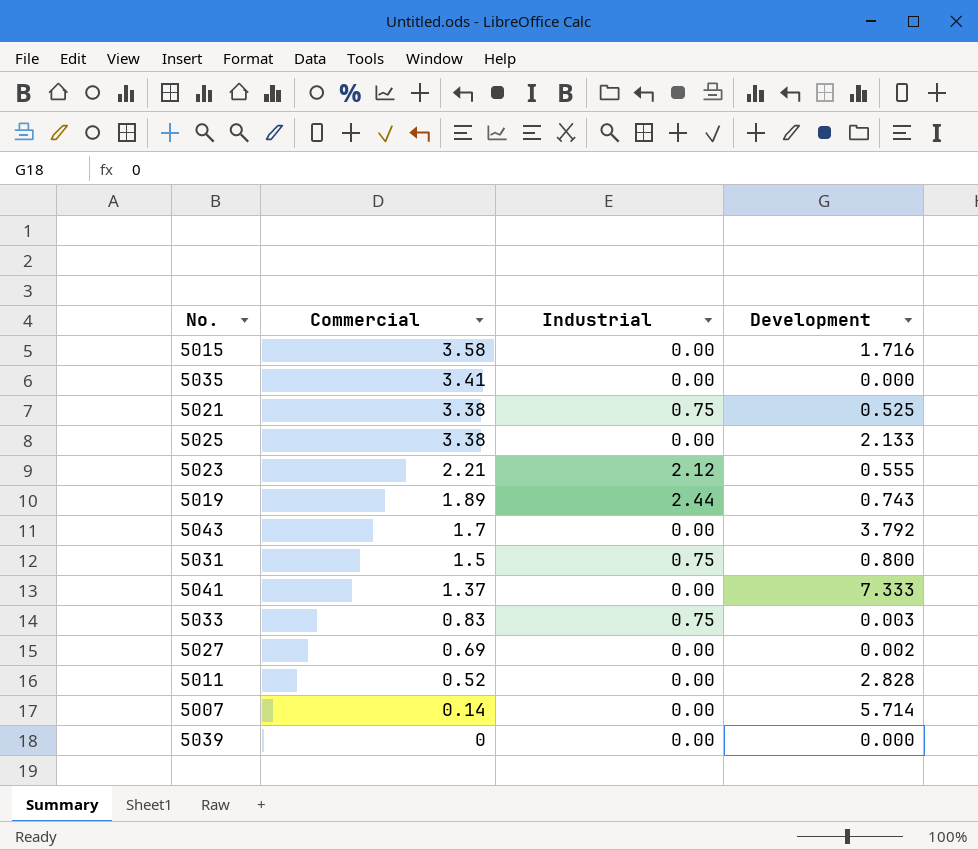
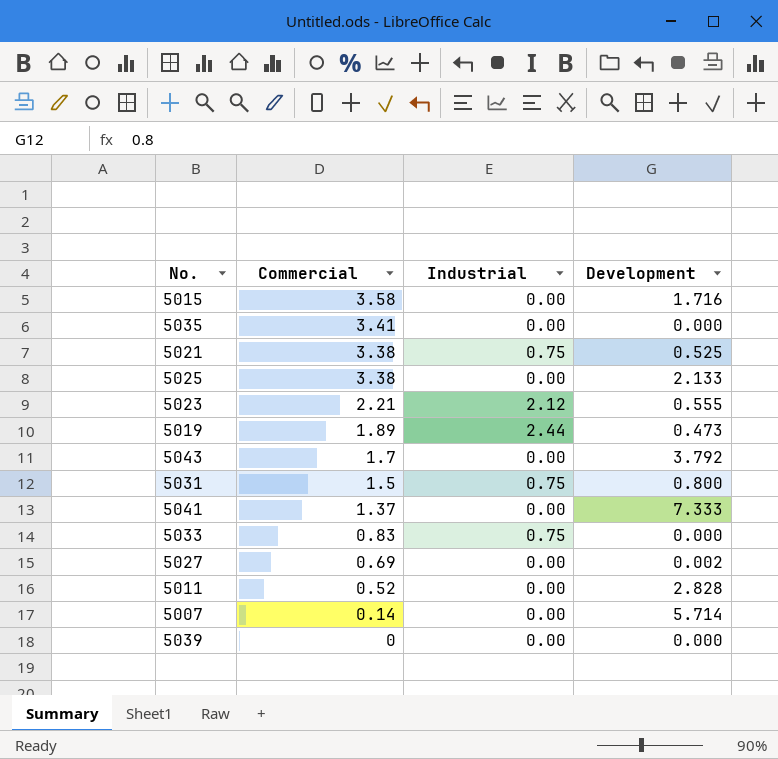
5019 | Development: 0.743 -> 0.473
5033 | Development: 0.003 -> 0.000

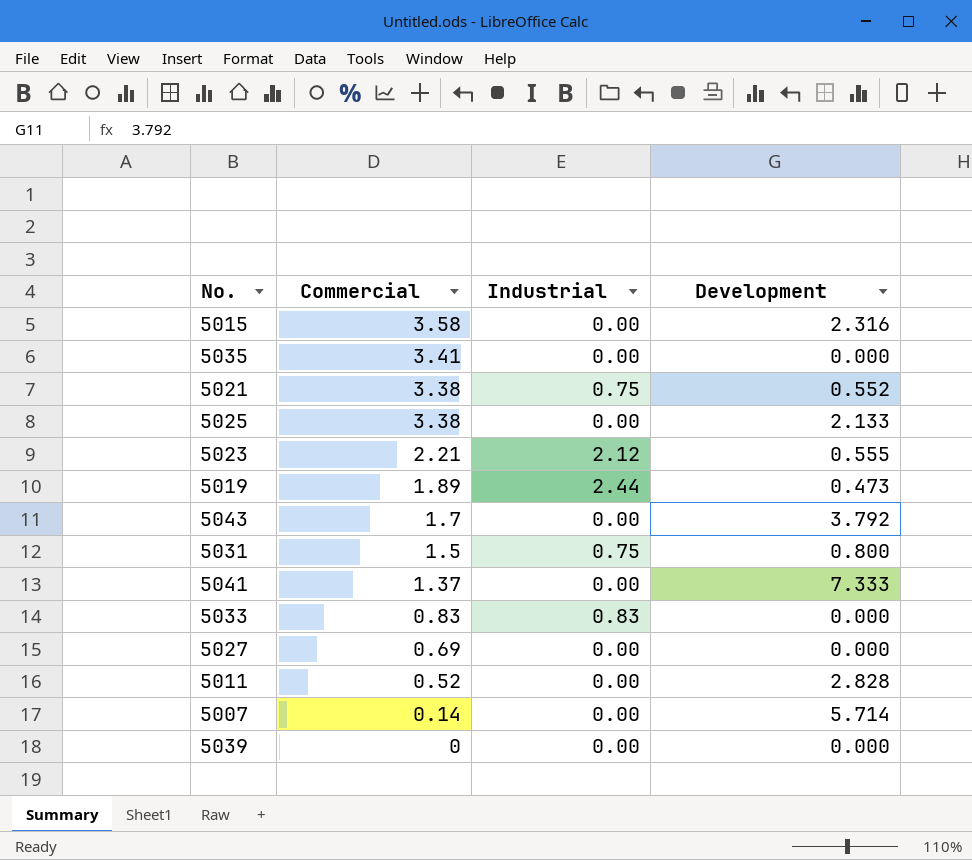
5015 | Development: 1.716 -> 2.316
5021 | Development: 0.525 -> 0.552
5033 | Industrial: 0.75 -> 0.83
5027 | Development: 0.002 -> 0.000

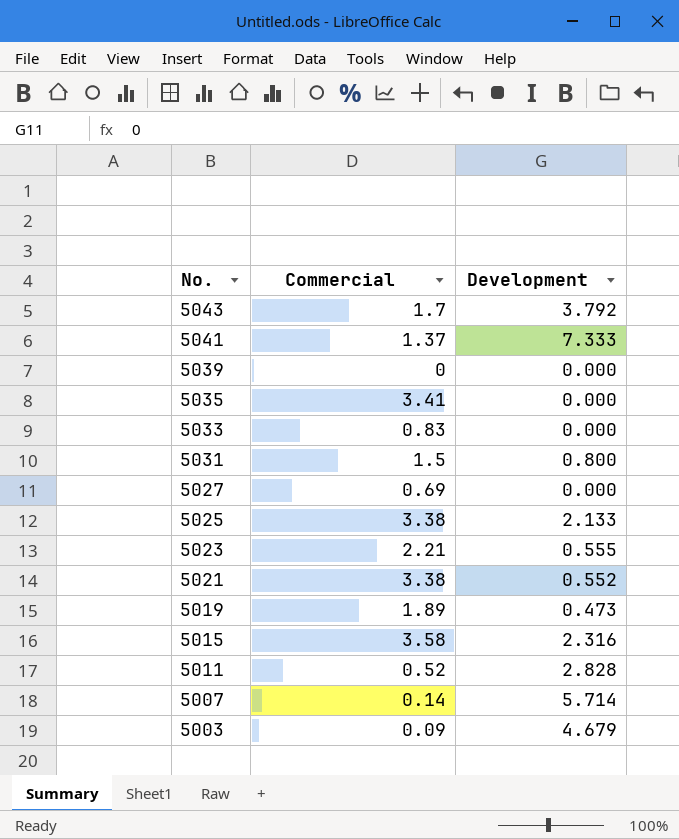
row order: Commercial descending -> No. descending
column Industrial | position: 3 -> none
row 5003: none -> 0.09 | 4.679

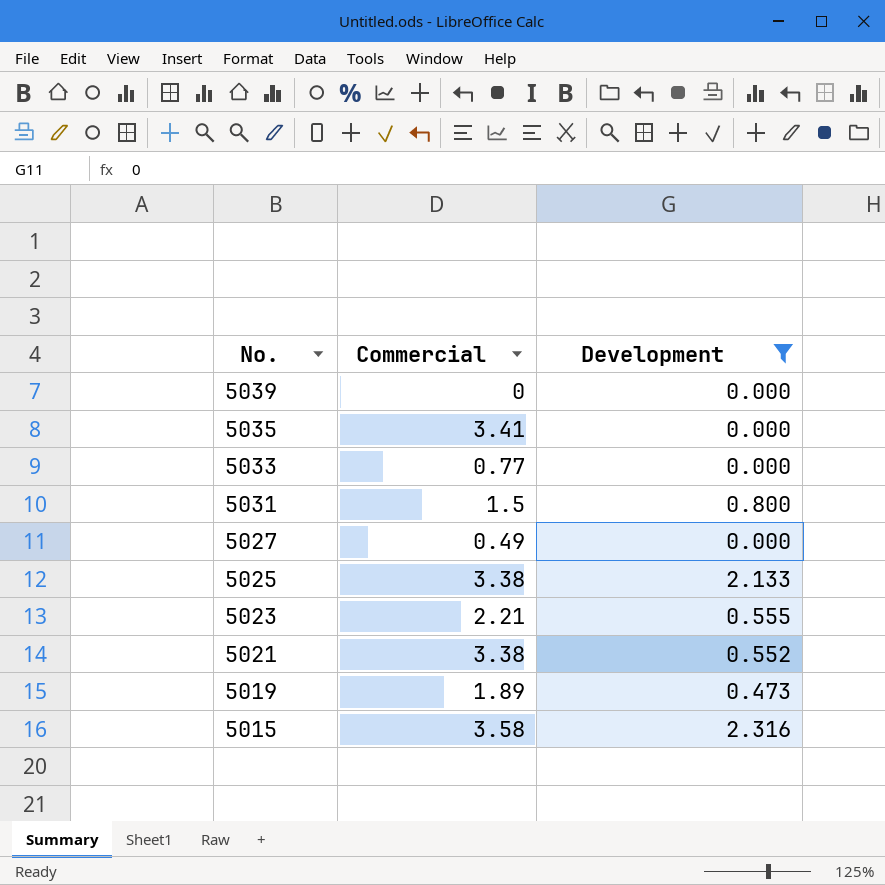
filter: none -> Development <= 2.316
5033 | Commercial: 0.83 -> 0.77
5027 | Commercial: 0.69 -> 0.49

